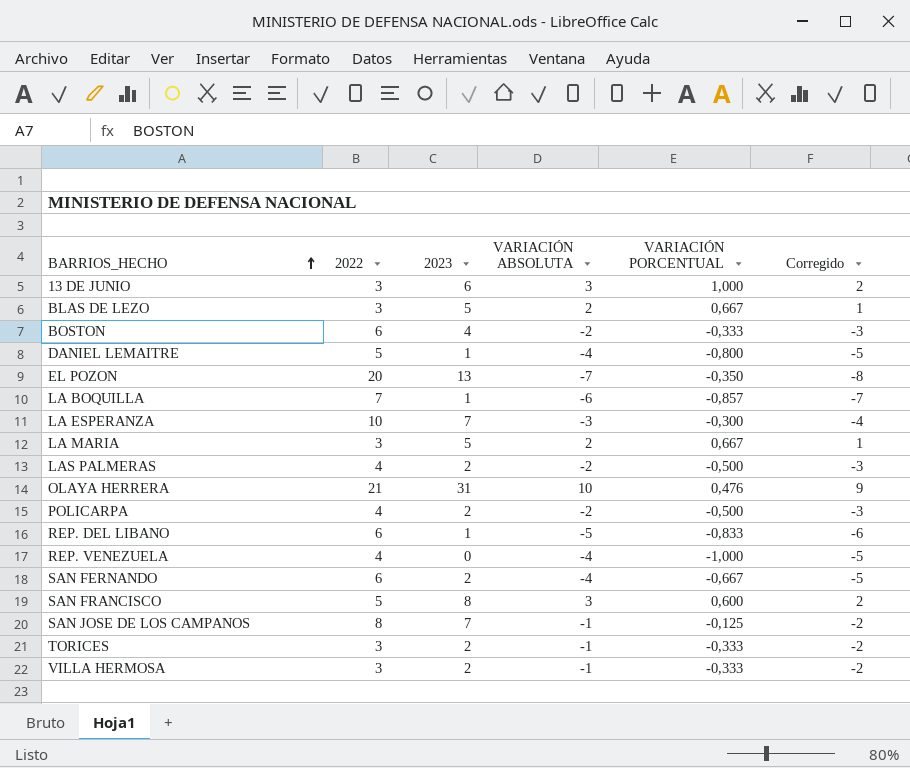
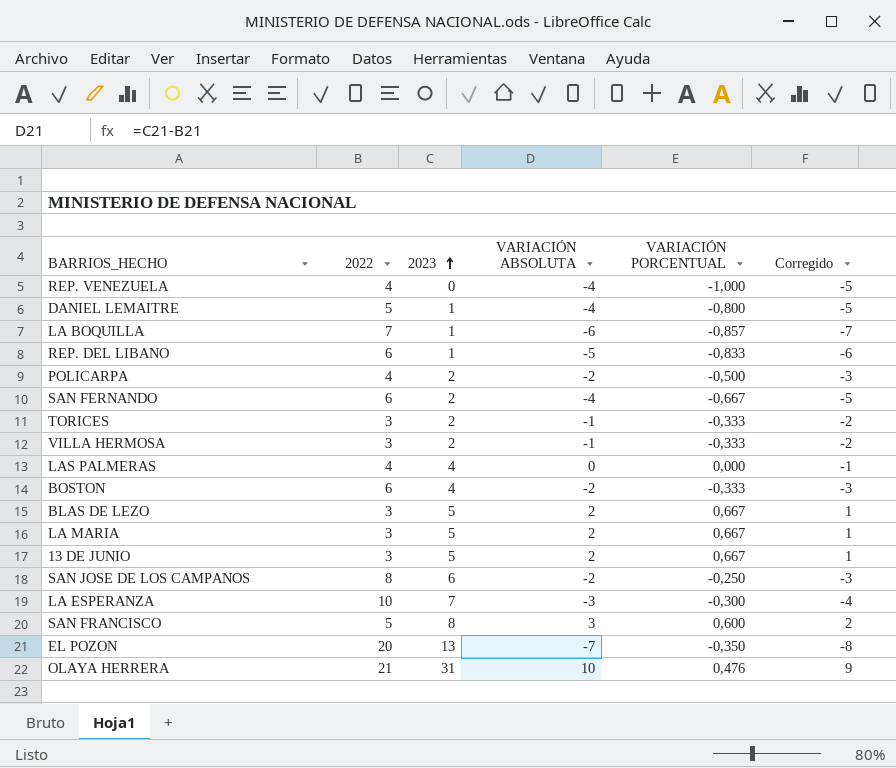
row order: BARRIOS_HECHO ascending -> 2023 ascending
LAS PALMERAS | 2023: 2 -> 4
LAS PALMERAS | VARIACIÓN ABSOLUTA: -2 -> 0
LAS PALMERAS | VARIACIÓN PORCENTUAL: -0,500 -> 0,000
LAS PALMERAS | Corregido: -3 -> -1
13 DE JUNIO | 2023: 6 -> 5
13 DE JUNIO | VARIACIÓN ABSOLUTA: 3 -> 2
13 DE JUNIO | VARIACIÓN PORCENTUAL: 1,000 -> 0,667
13 DE JUNIO | Corregido: 2 -> 1
SAN JOSE DE LOS CAMPANOS | 2023: 7 -> 6
SAN JOSE DE LOS CAMPANOS | VARIACIÓN ABSOLUTA: -1 -> -2
SAN JOSE DE LOS CAMPANOS | VARIACIÓN PORCENTUAL: -0,125 -> -0,250
SAN JOSE DE LOS CAMPANOS | Corregido: -2 -> -3

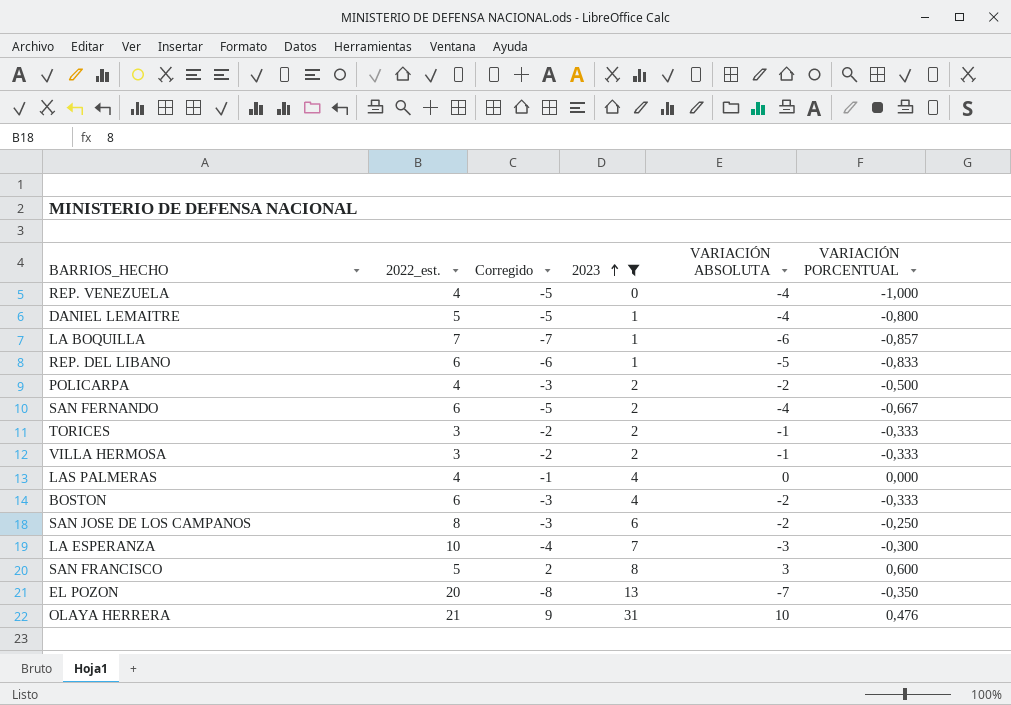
filter: none -> 2023 != 5
column name: 2022 -> 2022_est.
column Corregido | position: 6 -> 3

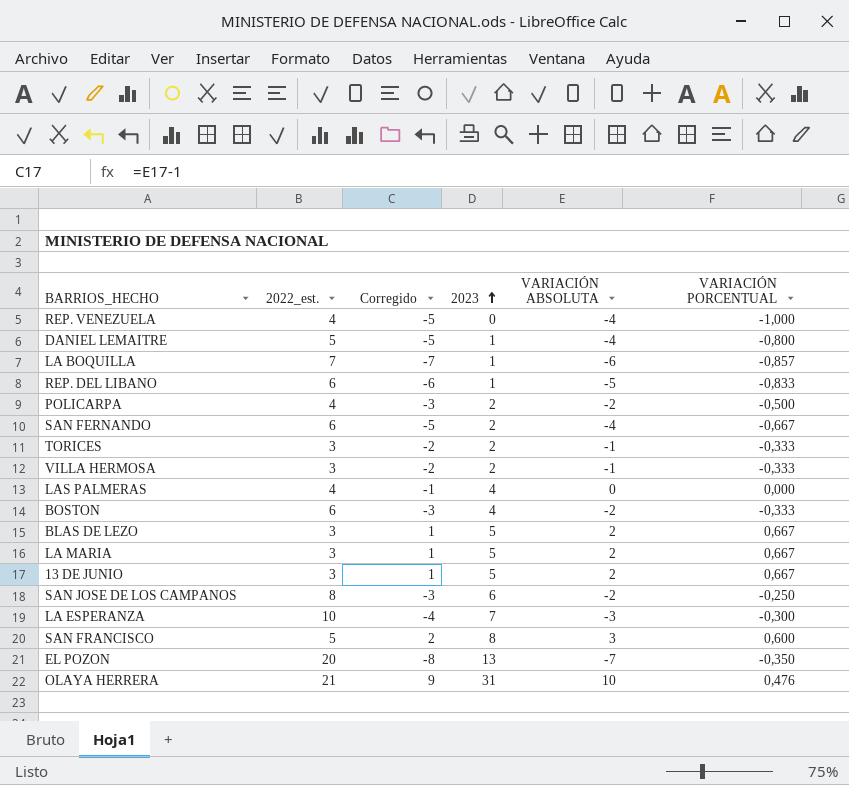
filter: 2023 != 5 -> none

